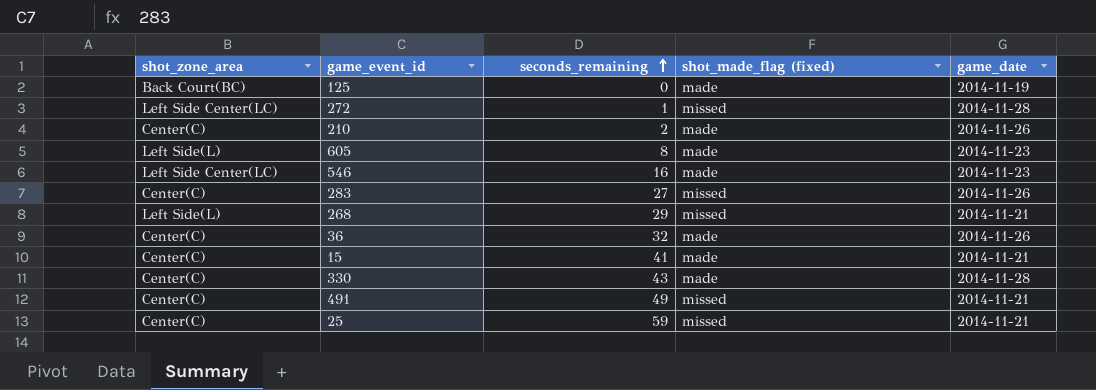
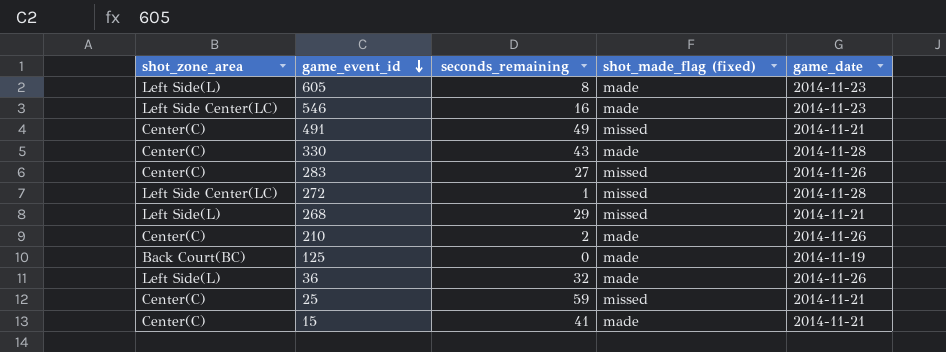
row order: seconds_remaining ascending -> game_event_id descending
36 | shot_zone_area: Center(C) -> Left Side(L)

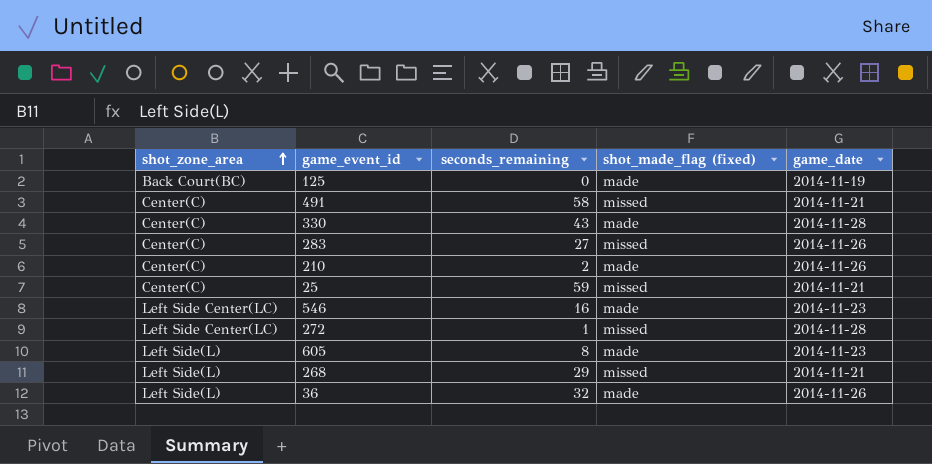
row order: game_event_id descending -> shot_zone_area ascending
row 15: Center(C) | 41 | made | 2014-11-21 -> none
491 | seconds_remaining: 49 -> 58

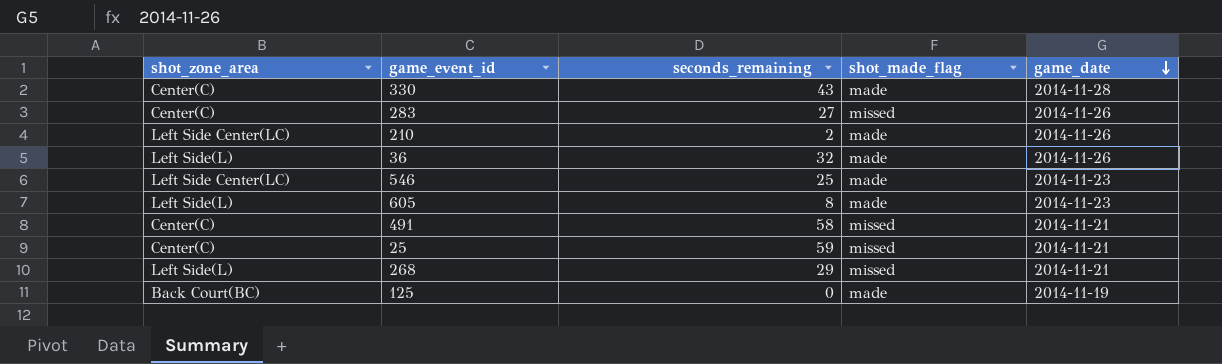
row order: shot_zone_area ascending -> game_date descending
column name: shot_made_flag (fixed) -> shot_made_flag
row 272: Left Side Center(LC) | 1 | missed | 2014-11-28 -> none
210 | shot_zone_area: Center(C) -> Left Side Center(LC)
546 | seconds_remaining: 16 -> 25

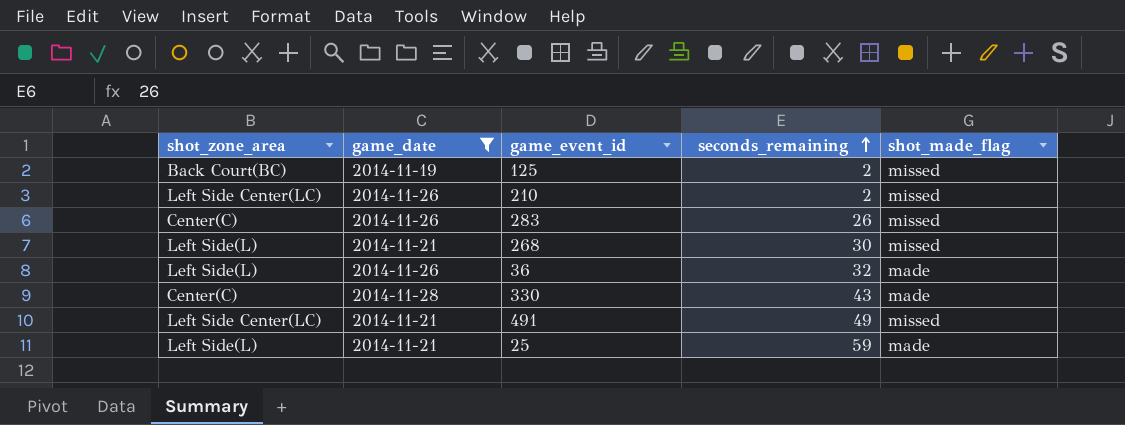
filter: none -> game_date != 2014-11-23
row order: game_date descending -> seconds_remaining ascending
column game_date | position: 5 -> 2
125 | seconds_remaining: 0 -> 2
125 | shot_made_flag: made -> missed
210 | shot_made_flag: made -> missed
283 | seconds_remaining: 27 -> 26
268 | seconds_remaining: 29 -> 30
491 | shot_zone_area: Center(C) -> Left Side Center(LC)
491 | seconds_remaining: 58 -> 49
25 | shot_zone_area: Center(C) -> Left Side(L)
25 | shot_made_flag: missed -> made

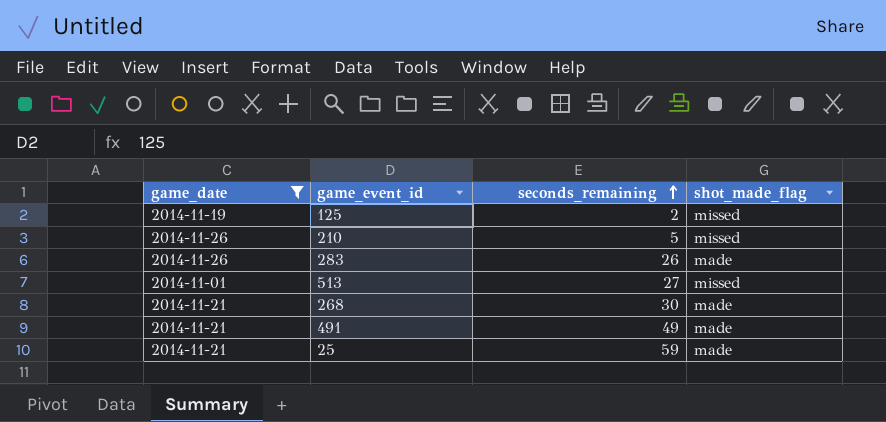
column shot_zone_area | position: 1 -> none
row 36: Left Side(L) | 2014-11-26 | 32 | made -> none
row 330: Center(C) | 2014-11-28 | 43 | made -> none
210 | seconds_remaining: 2 -> 5
283 | shot_made_flag: missed -> made
row 513: none -> 2014-11-01 | 27 | missed
268 | shot_made_flag: missed -> made
491 | shot_made_flag: missed -> made

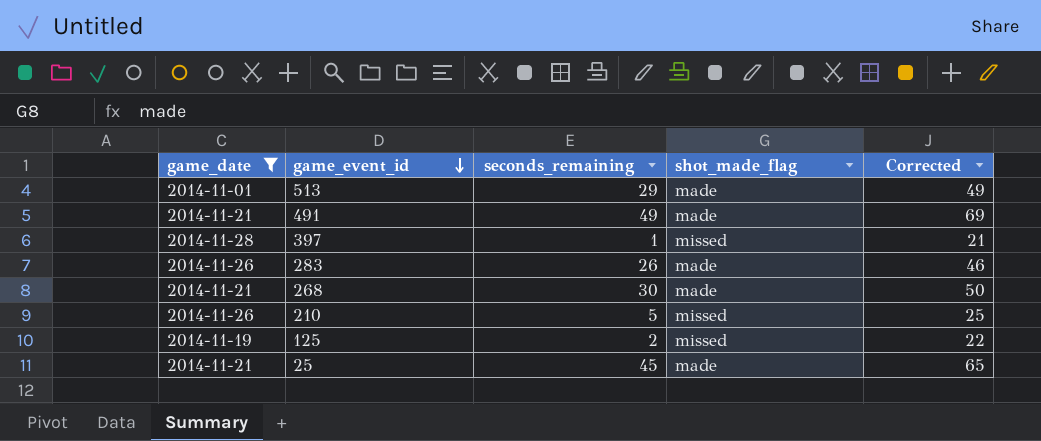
row order: seconds_remaining ascending -> game_event_id descending
column Corrected | formula: none -> [seconds_remaining] + 20
513 | seconds_remaining: 27 -> 29
513 | shot_made_flag: missed -> made
row 397: none -> 2014-11-28 | 1 | missed | 21
25 | seconds_remaining: 59 -> 45

